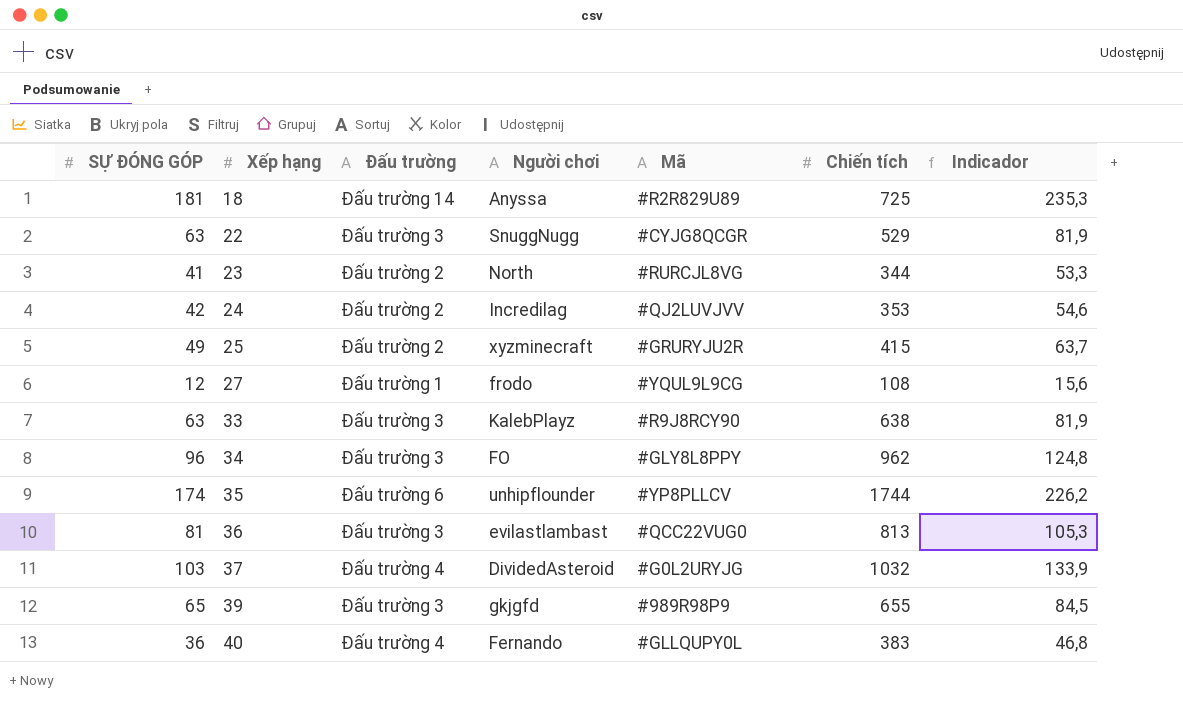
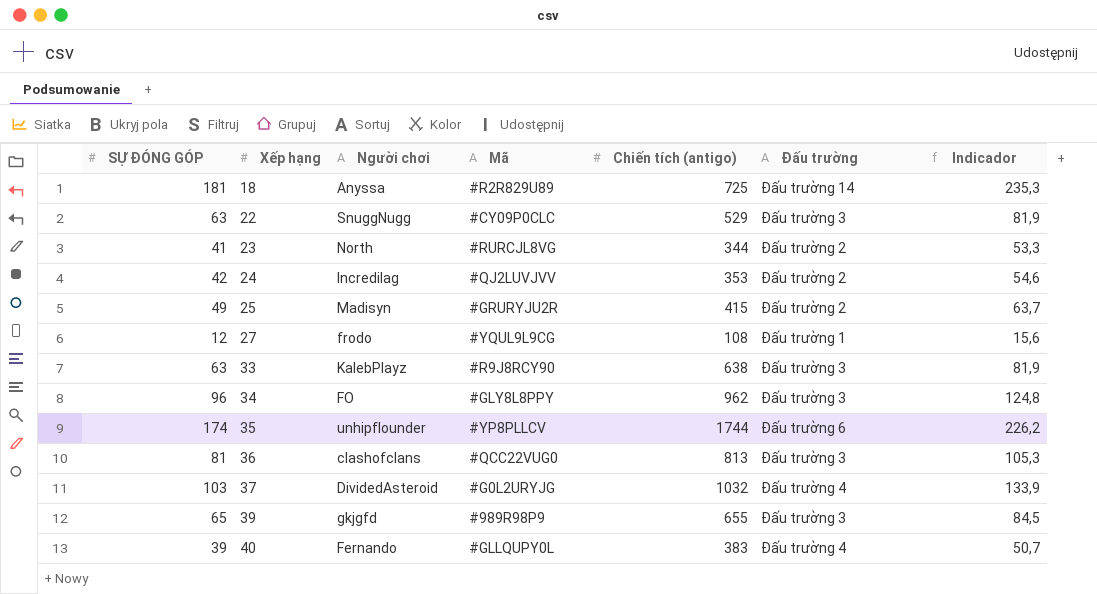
column name: Chiến tích -> Chiến tích (antigo)
column Đấu trường | position: 3 -> 6
22 | Mã: #CYJG8QCGR -> #CY09P0CLC
25 | Người chơi: xyzminecraft -> Madisyn
36 | Người chơi: evilastlambast -> clashofclans
40 | SỰ ĐÓNG GÓP: 36 -> 39
40 | Indicador: 46,8 -> 50,7

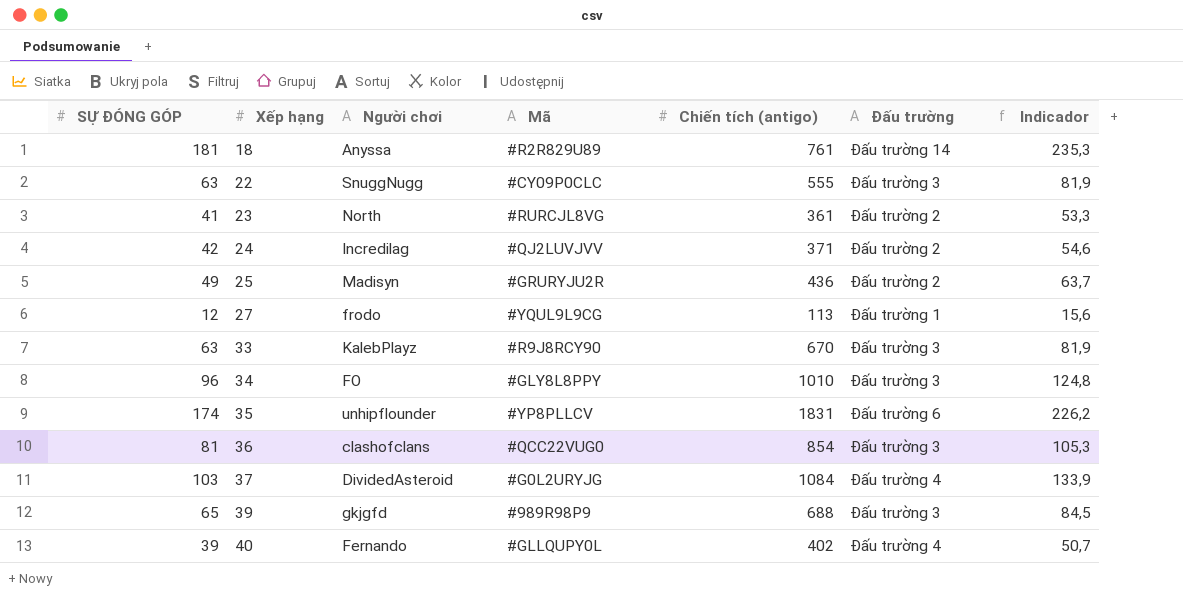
18 | Chiến tích (antigo): 725 -> 761
22 | Chiến tích (antigo): 529 -> 555
23 | Chiến tích (antigo): 344 -> 361
24 | Chiến tích (antigo): 353 -> 371
25 | Chiến tích (antigo): 415 -> 436
27 | Chiến tích (antigo): 108 -> 113
33 | Chiến tích (antigo): 638 -> 670
34 | Chiến tích (antigo): 962 -> 1010
35 | Chiến tích (antigo): 1744 -> 1831
36 | Chiến tích (antigo): 813 -> 854
37 | Chiến tích (antigo): 1032 -> 1084
39 | Chiến tích (antigo): 655 -> 688
40 | Chiến tích (antigo): 383 -> 402

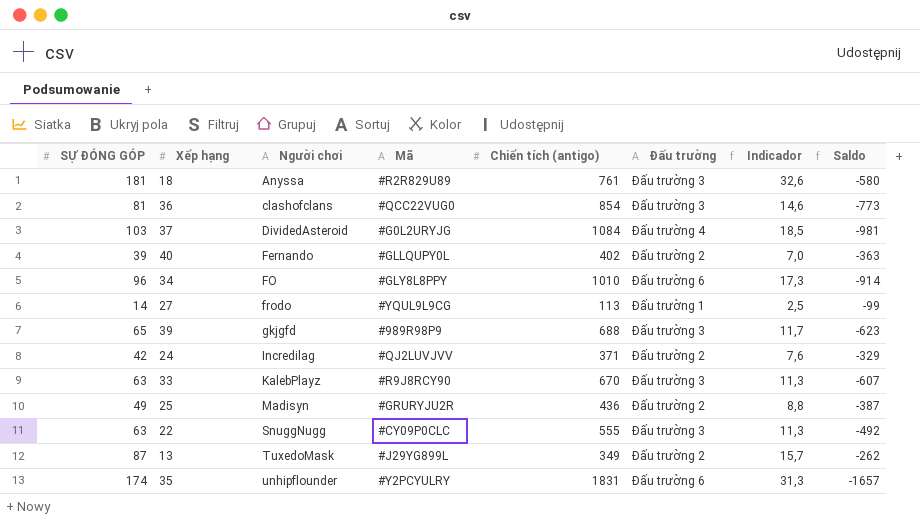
row order: Xếp hạng ascending -> Người chơi ascending
column Indicador | formula: [SỰ ĐÓNG GÓP] * 1,3 -> [SỰ ĐÓNG GÓP] * 0,18
column Saldo | formula: none -> [SỰ ĐÓNG GÓP] - [Chiến tích (antigo)]
row 23: 41 | North | #RURCJL8VG | 361 | Đấu trường 2 | 53,3 -> none
18 | Đấu trường: Đấu trường 14 -> Đấu trường 3
40 | Đấu trường: Đấu trường 4 -> Đấu trường 2
34 | Đấu trường: Đấu trường 3 -> Đấu trường 6
27 | SỰ ĐÓNG GÓP: 12 -> 14
row 13: none -> 87 | TuxedoMask | #J29YG899L | 349 | Đấu trường 2 | 15,7 | -262
35 | Mã: #YP8PLLCV -> #Y2PCYULRY

